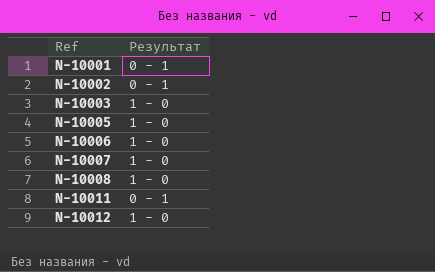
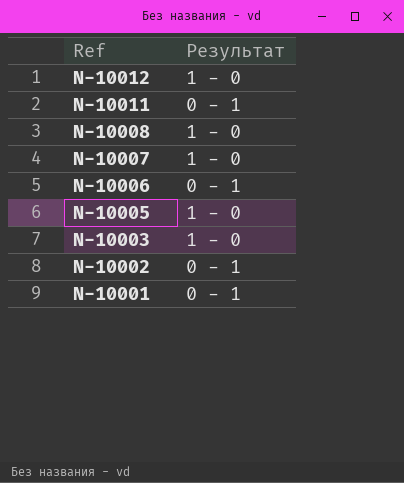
row order: Ref ascending -> Ref descending
N-10006 | Результат: 1 - 0 -> 0 - 1

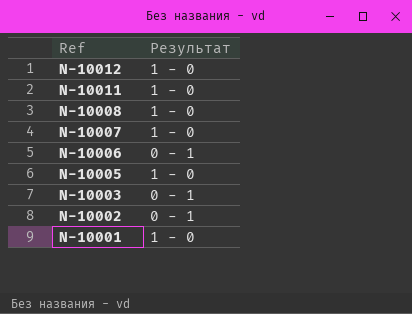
N-10011 | Результат: 0 - 1 -> 1 - 0
N-10003 | Результат: 1 - 0 -> 0 - 1
N-10001 | Результат: 0 - 1 -> 1 - 0

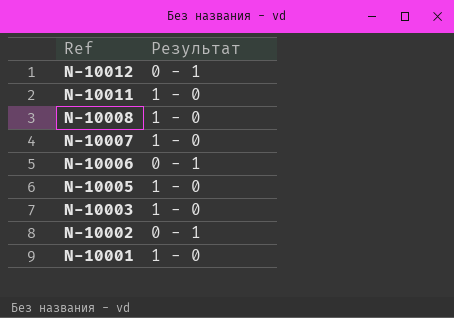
N-10012 | Результат: 1 - 0 -> 0 - 1
N-10003 | Результат: 0 - 1 -> 1 - 0

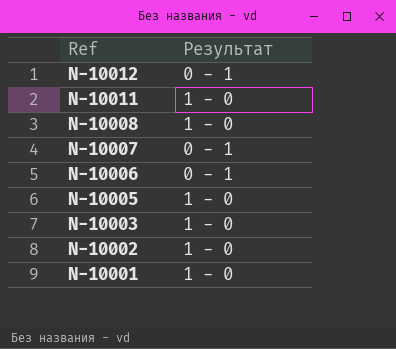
N-10007 | Результат: 1 - 0 -> 0 - 1
N-10002 | Результат: 0 - 1 -> 1 - 0

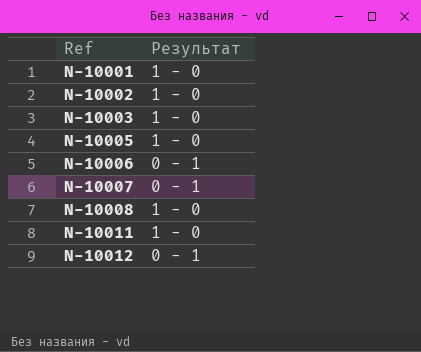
row order: Ref descending -> Ref ascending

